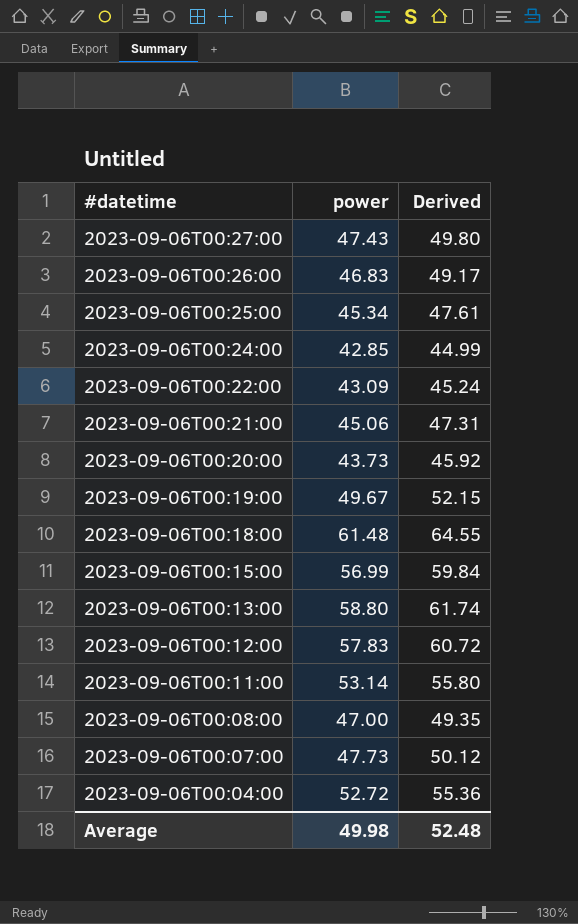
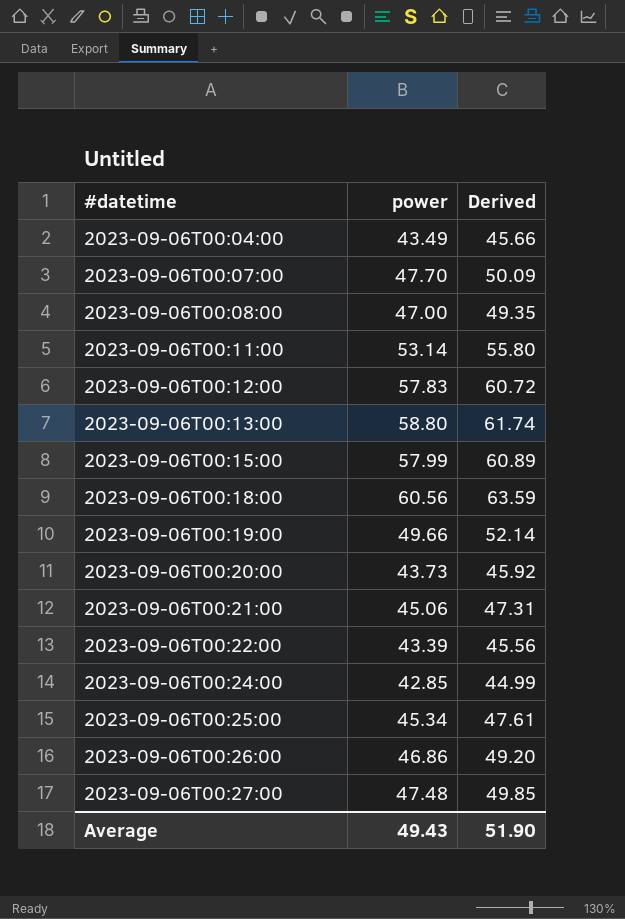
row order: #datetime descending -> #datetime ascending
2023-09-06T00:04:00 | power: 52.72 -> 43.49
2023-09-06T00:04:00 | Derived: 55.36 -> 45.66
2023-09-06T00:07:00 | power: 47.73 -> 47.70
2023-09-06T00:07:00 | Derived: 50.12 -> 50.09
2023-09-06T00:15:00 | power: 56.99 -> 57.99
2023-09-06T00:15:00 | Derived: 59.84 -> 60.89
2023-09-06T00:18:00 | power: 61.48 -> 60.56
2023-09-06T00:18:00 | Derived: 64.55 -> 63.59
2023-09-06T00:19:00 | power: 49.67 -> 49.66
2023-09-06T00:19:00 | Derived: 52.15 -> 52.14
2023-09-06T00:22:00 | power: 43.09 -> 43.39
2023-09-06T00:22:00 | Derived: 45.24 -> 45.56
2023-09-06T00:26:00 | power: 46.83 -> 46.86
2023-09-06T00:26:00 | Derived: 49.17 -> 49.20
2023-09-06T00:27:00 | power: 47.43 -> 47.48
2023-09-06T00:27:00 | Derived: 49.80 -> 49.85
Average | power: 49.98 -> 49.43
Average | Derived: 52.48 -> 51.90

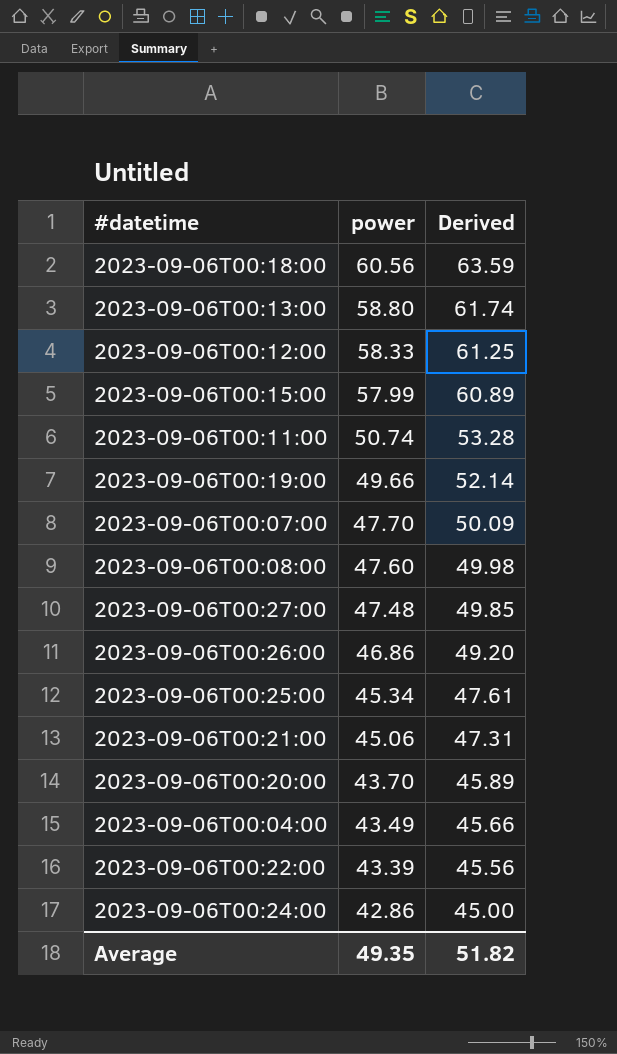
row order: #datetime ascending -> power descending
2023-09-06T00:12:00 | power: 57.83 -> 58.33
2023-09-06T00:12:00 | Derived: 60.72 -> 61.25
2023-09-06T00:11:00 | power: 53.14 -> 50.74
2023-09-06T00:11:00 | Derived: 55.80 -> 53.28
2023-09-06T00:08:00 | power: 47.00 -> 47.60
2023-09-06T00:08:00 | Derived: 49.35 -> 49.98
2023-09-06T00:20:00 | power: 43.73 -> 43.70
2023-09-06T00:20:00 | Derived: 45.92 -> 45.89
2023-09-06T00:24:00 | power: 42.85 -> 42.86
2023-09-06T00:24:00 | Derived: 44.99 -> 45.00
Average | power: 49.43 -> 49.35
Average | Derived: 51.90 -> 51.82

